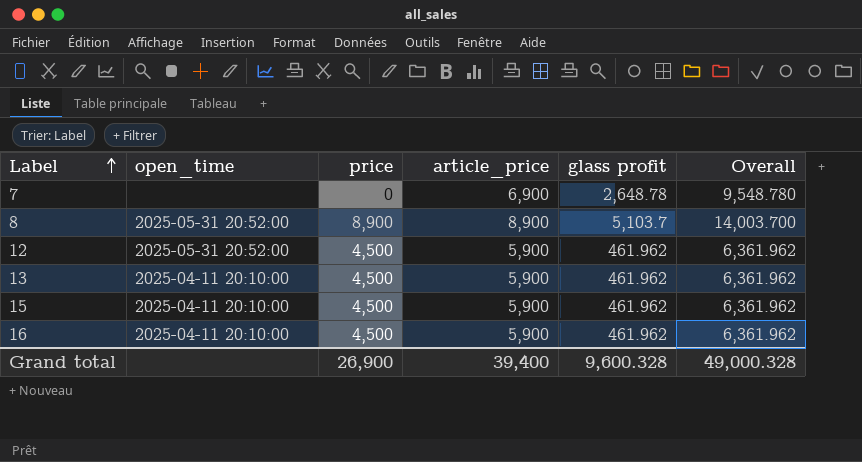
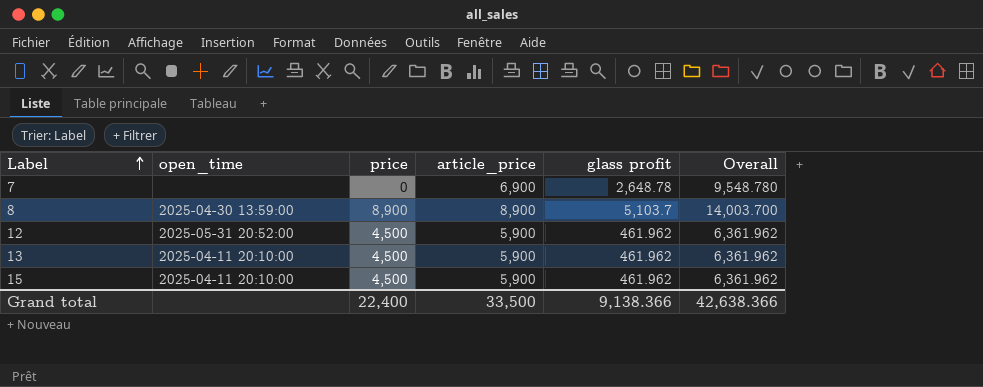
row 16: 2025-04-11 20:10:00 | 4,500 | 5,900 | 461.962 | 6,361.962 -> none
8 | open_time: 2025-05-31 20:52:00 -> 2025-04-30 13:59:00
Grand total | price: 26,900 -> 22,400
Grand total | article_price: 39,400 -> 33,500
Grand total | glass profit: 9,600.328 -> 9,138.366
Grand total | Overall: 49,000.328 -> 42,638.366

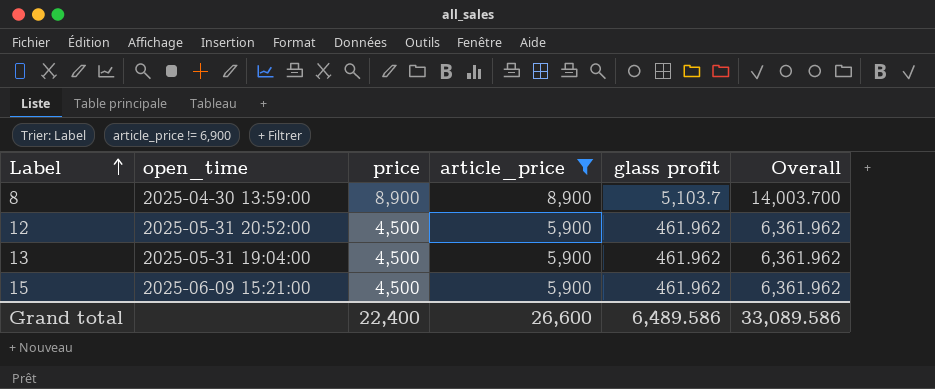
filter: none -> article_price != 6,900
13 | open_time: 2025-04-11 20:10:00 -> 2025-05-31 19:04:00
15 | open_time: 2025-04-11 20:10:00 -> 2025-06-09 15:21:00
Grand total | article_price: 33,500 -> 26,600
Grand total | glass profit: 9,138.366 -> 6,489.586
Grand total | Overall: 42,638.366 -> 33,089.586

